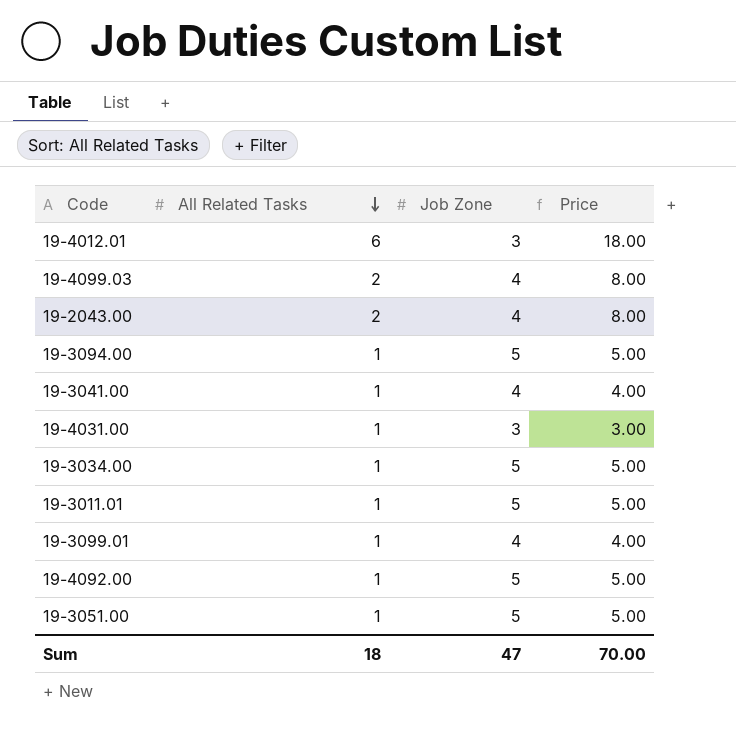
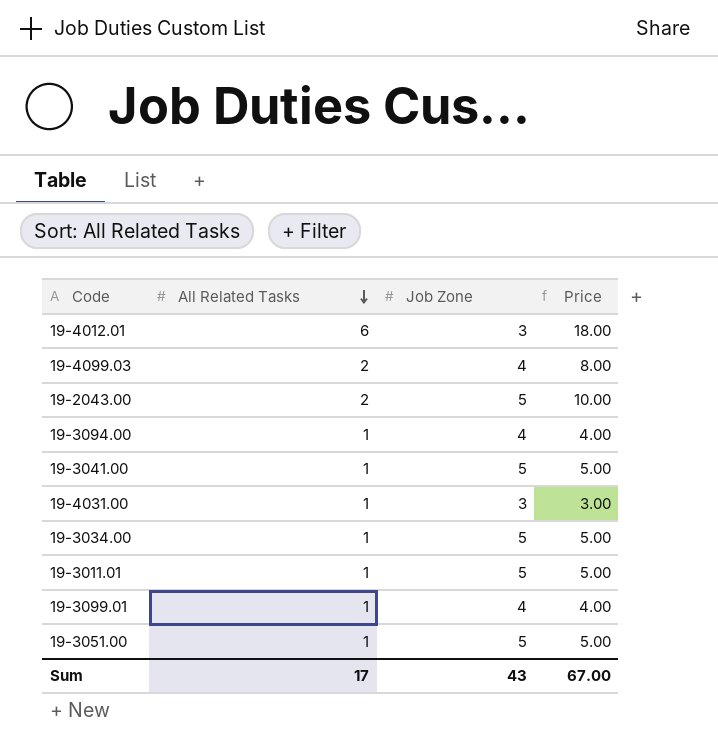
row 19-4092.00: 1 | 5 | 5.00 -> none
19-2043.00 | Job Zone: 4 -> 5
19-2043.00 | Price: 8.00 -> 10.00
19-3094.00 | Job Zone: 5 -> 4
19-3094.00 | Price: 5.00 -> 4.00
19-3041.00 | Job Zone: 4 -> 5
19-3041.00 | Price: 4.00 -> 5.00
Sum | All Related Tasks: 18 -> 17
Sum | Job Zone: 47 -> 43
Sum | Price: 70.00 -> 67.00

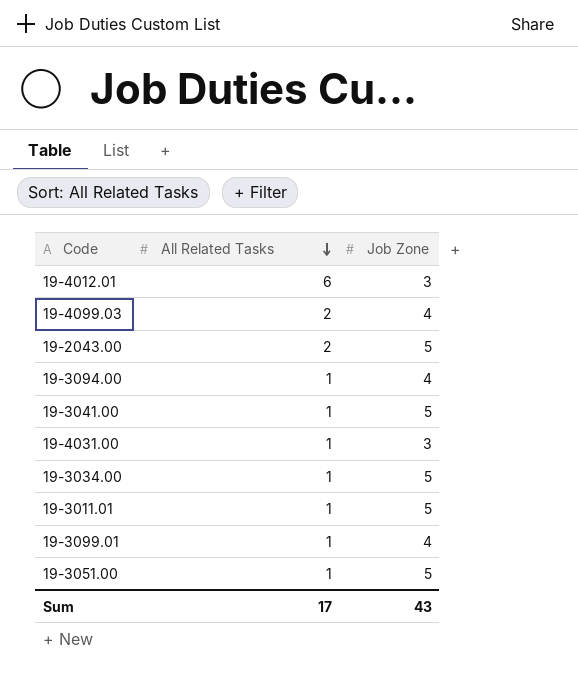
column Price | formula: [All Related Tasks] * [Job Zone] -> none

